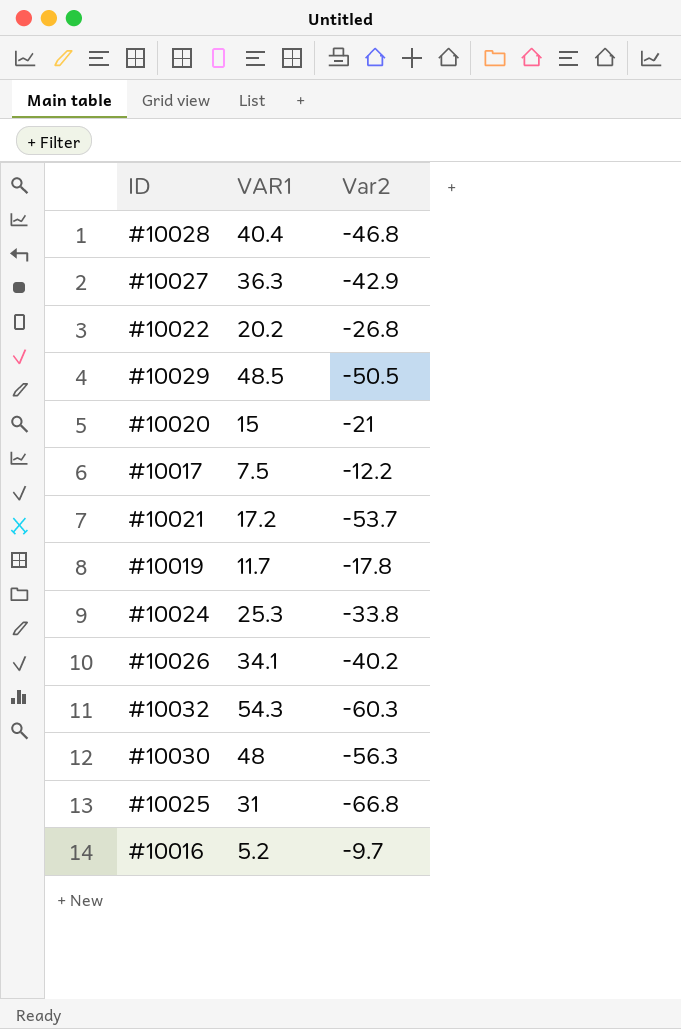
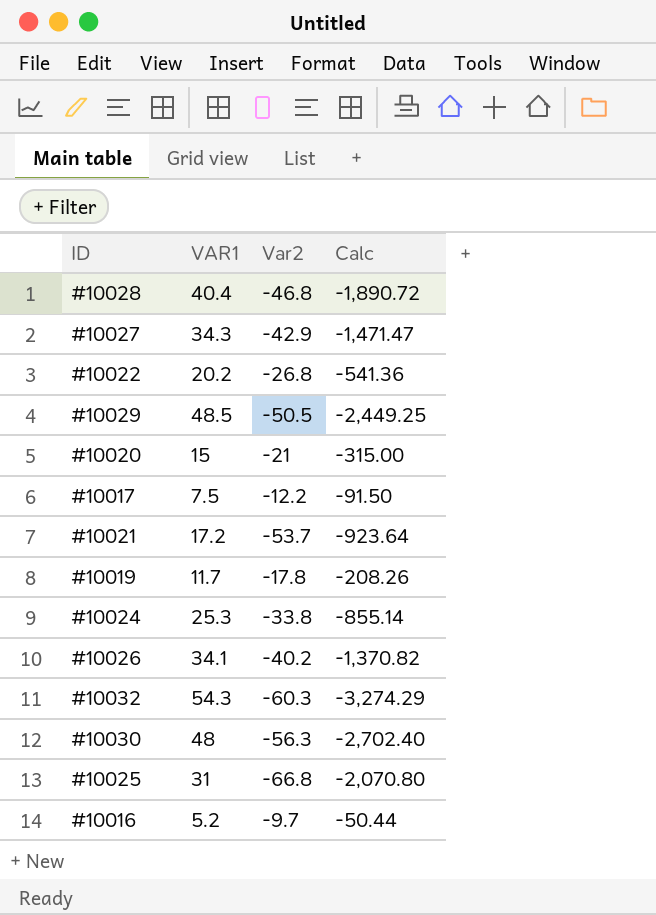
column Calc | formula: none -> [VAR1] * [Var2]
#10027 | VAR1: 36.3 -> 34.3

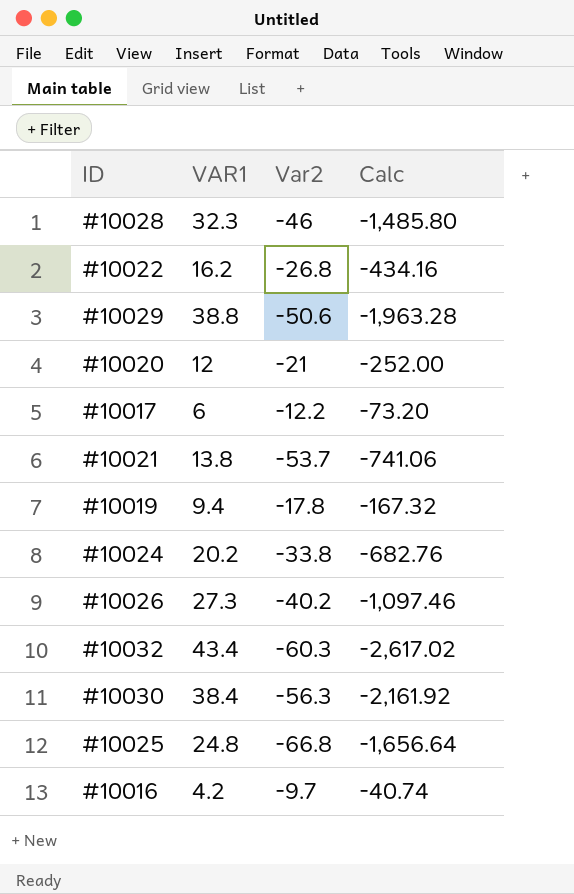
row #10027: 34.3 | -42.9 | -1,471.47 -> none
#10028 | VAR1: 40.4 -> 32.3
#10028 | Var2: -46.8 -> -46
#10028 | Calc: -1,890.72 -> -1,485.80
#10022 | VAR1: 20.2 -> 16.2
#10022 | Calc: -541.36 -> -434.16
#10029 | VAR1: 48.5 -> 38.8
#10029 | Var2: -50.5 -> -50.6
#10029 | Calc: -2,449.25 -> -1,963.28
#10020 | VAR1: 15 -> 12
#10020 | Calc: -315.00 -> -252.00
#10017 | VAR1: 7.5 -> 6
#10017 | Calc: -91.50 -> -73.20
#10021 | VAR1: 17.2 -> 13.8
#10021 | Calc: -923.64 -> -741.06
#10019 | VAR1: 11.7 -> 9.4
#10019 | Calc: -208.26 -> -167.32
#10024 | VAR1: 25.3 -> 20.2
#10024 | Calc: -855.14 -> -682.76
#10026 | VAR1: 34.1 -> 27.3
#10026 | Calc: -1,370.82 -> -1,097.46
#10032 | VAR1: 54.3 -> 43.4
#10032 | Calc: -3,274.29 -> -2,617.02
#10030 | VAR1: 48 -> 38.4
#10030 | Calc: -2,702.40 -> -2,161.92
#10025 | VAR1: 31 -> 24.8
#10025 | Calc: -2,070.80 -> -1,656.64
#10016 | VAR1: 5.2 -> 4.2
#10016 | Calc: -50.44 -> -40.74

